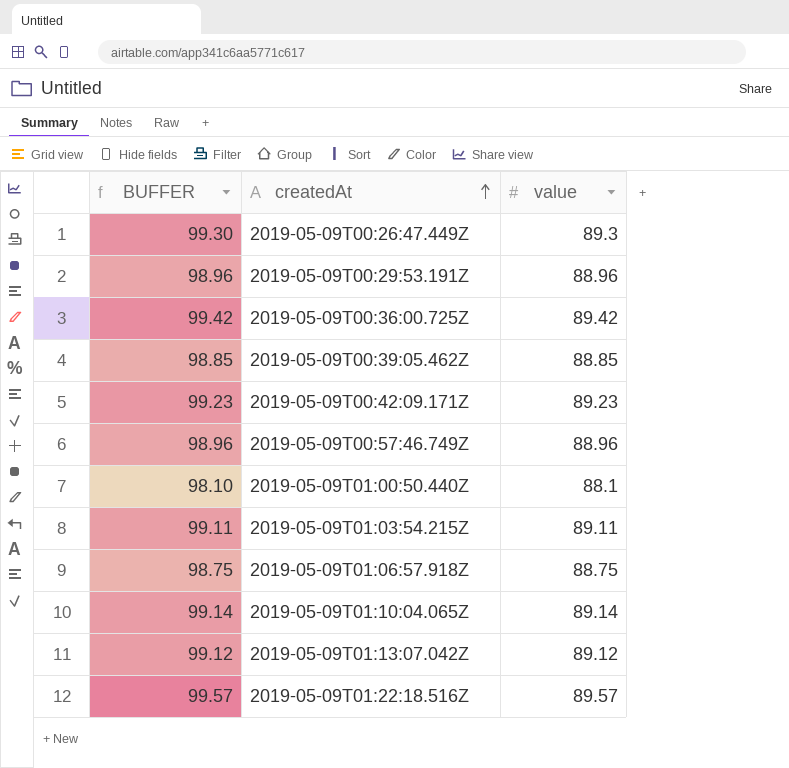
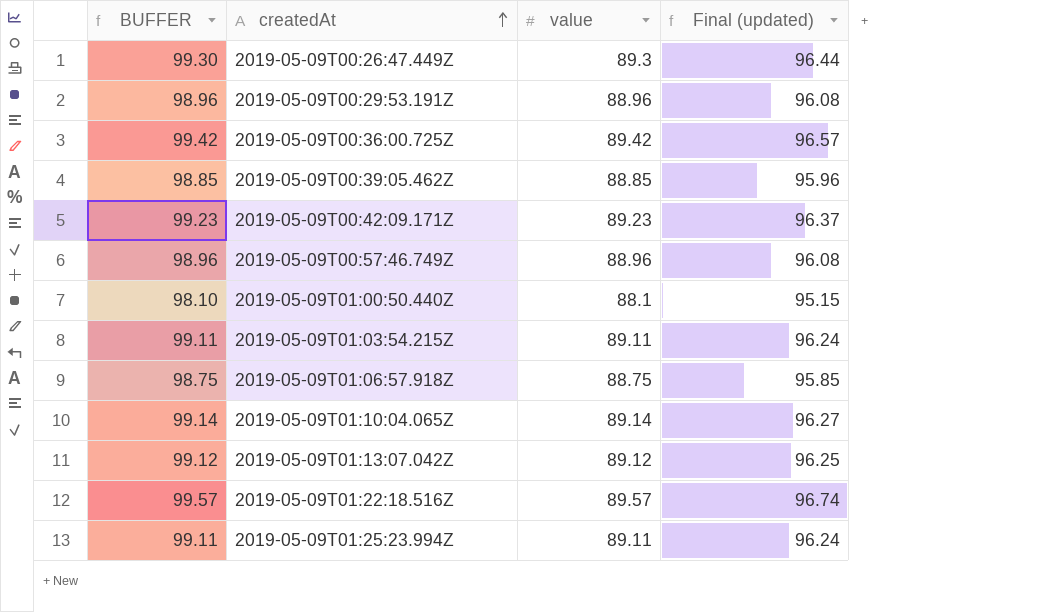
column Final (updated) | formula: none -> [value] * 1.08
row 2019-05-09T01:25:23.994Z: none -> 99.11 | 89.11 | 96.24

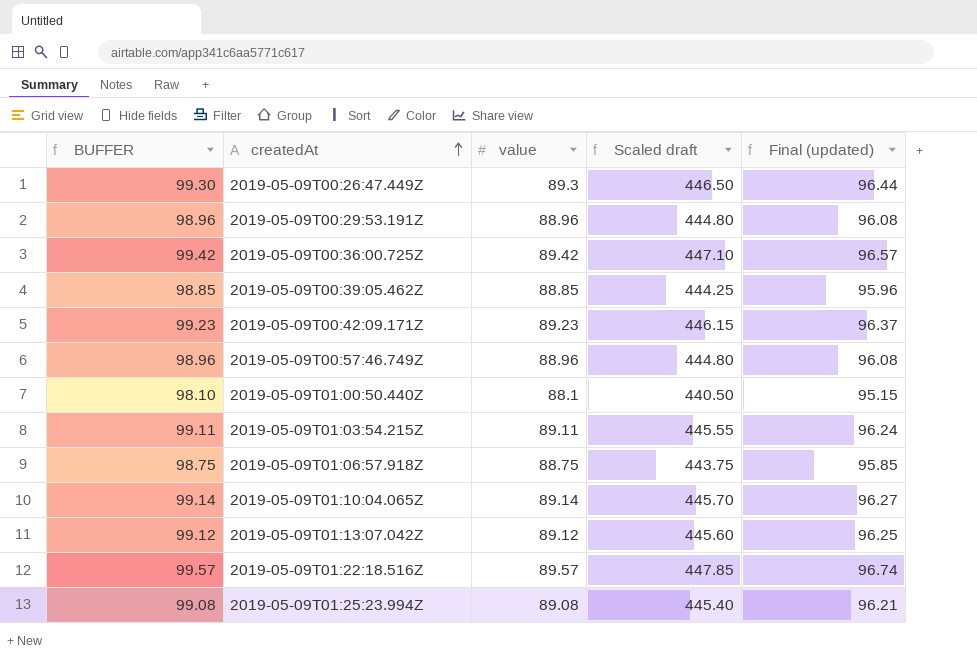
column Scaled draft | formula: none -> [value] * 5
2019-05-09T01:25:23.994Z | BUFFER: 99.11 -> 99.08
2019-05-09T01:25:23.994Z | value: 89.11 -> 89.08
2019-05-09T01:25:23.994Z | Final (updated): 96.24 -> 96.21

